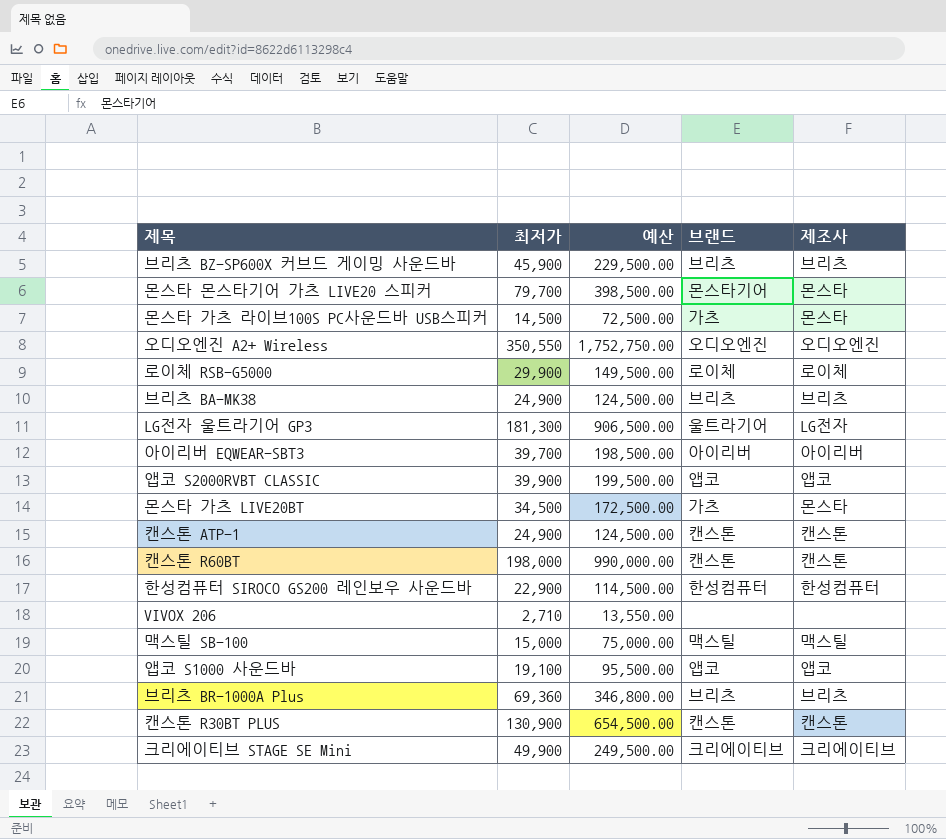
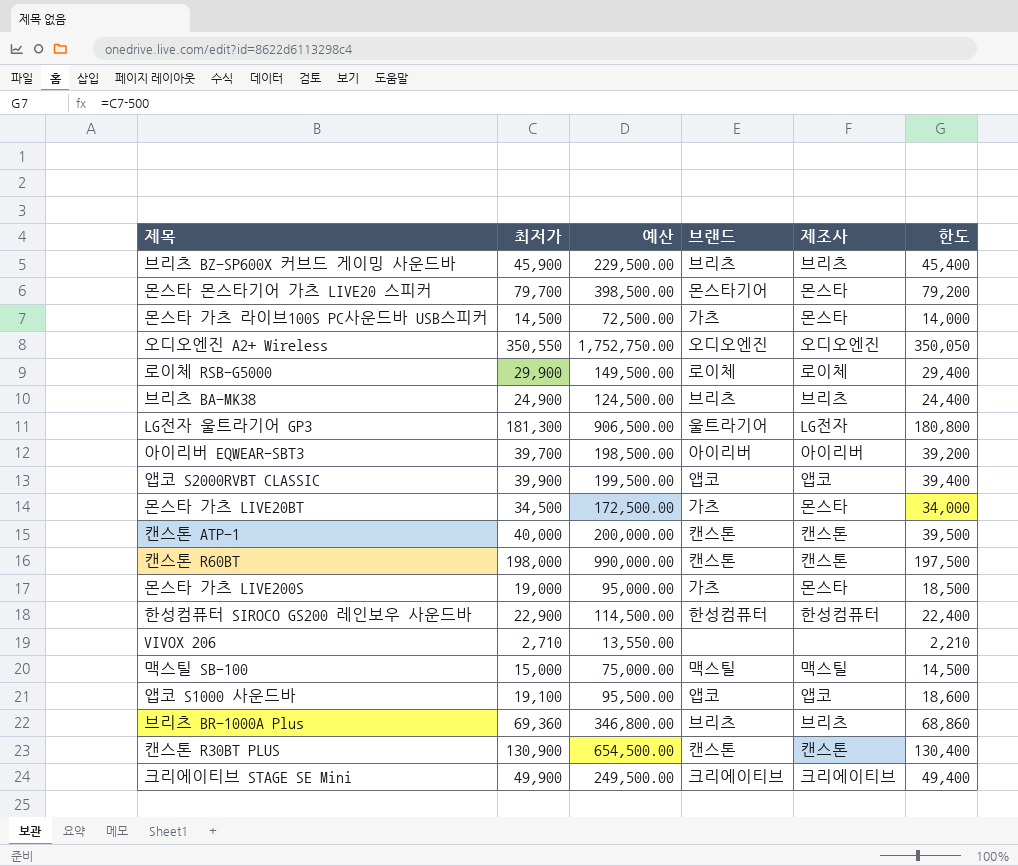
column 한도 | formula: none -> [최저가] - 500
캔스톤 ATP-1 | 최저가: 24,900 -> 40,000
캔스톤 ATP-1 | 예산: 124,500.00 -> 200,000.00
row 몬스타 가츠 LIVE200S: none -> 19,000 | 95,000.00 | 가츠 | 몬스타 | 18,500

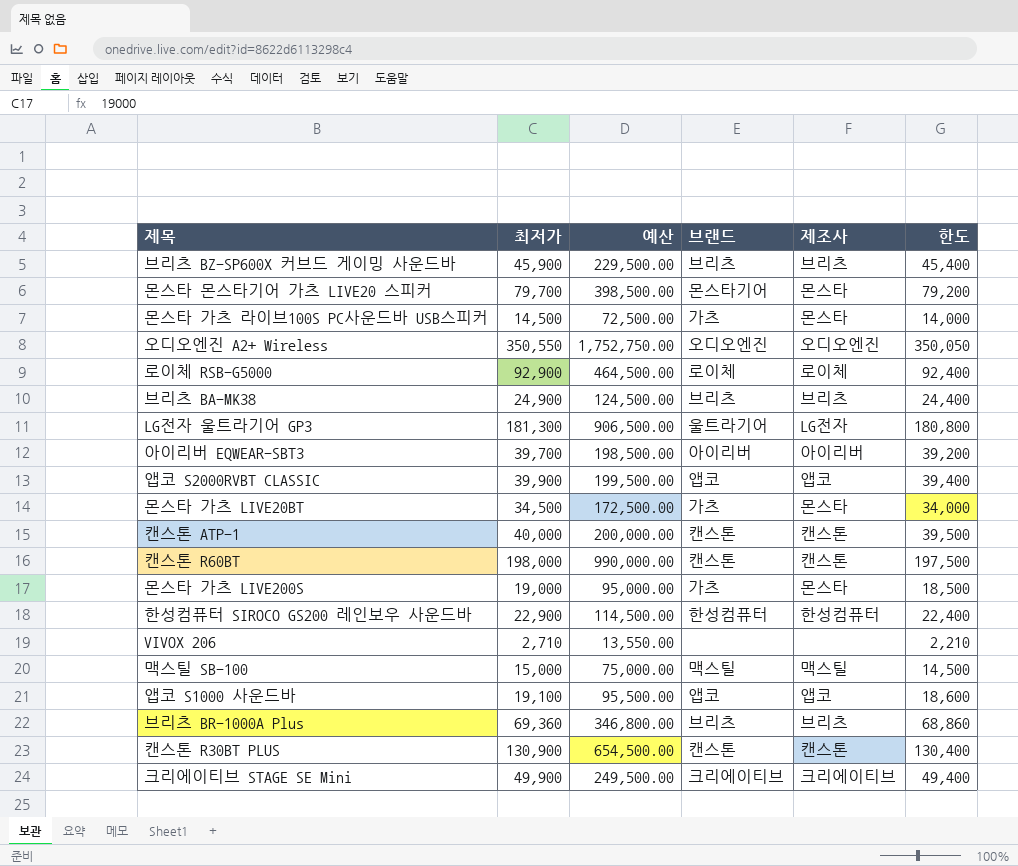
로이체 RSB-G5000 | 최저가: 29,900 -> 92,900
로이체 RSB-G5000 | 예산: 149,500.00 -> 464,500.00
로이체 RSB-G5000 | 한도: 29,400 -> 92,400

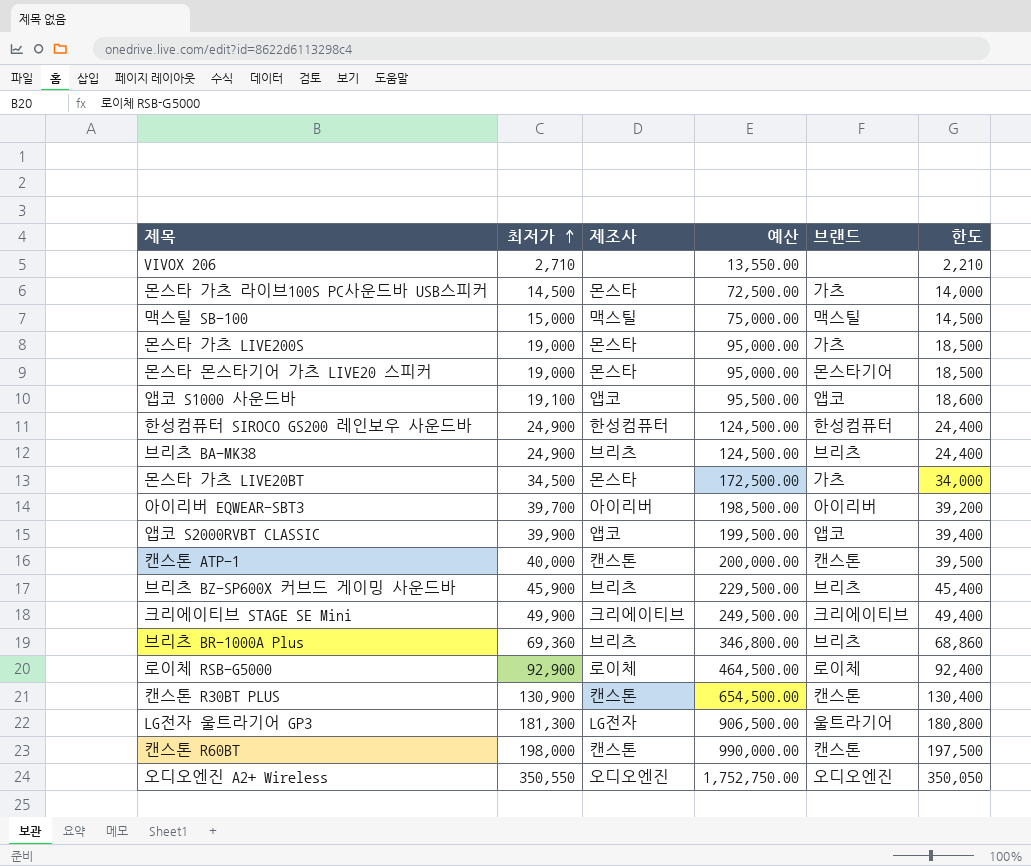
row order: none -> 최저가 ascending
column 제조사 | position: 5 -> 3
몬스타 몬스타기어 가츠 LIVE20 스피커 | 최저가: 79,700 -> 19,000
몬스타 몬스타기어 가츠 LIVE20 스피커 | 예산: 398,500.00 -> 95,000.00
몬스타 몬스타기어 가츠 LIVE20 스피커 | 한도: 79,200 -> 18,500
한성컴퓨터 SIROCO GS200 레인보우 사운드바 | 최저가: 22,900 -> 24,900
한성컴퓨터 SIROCO GS200 레인보우 사운드바 | 예산: 114,500.00 -> 124,500.00
한성컴퓨터 SIROCO GS200 레인보우 사운드바 | 한도: 22,400 -> 24,400

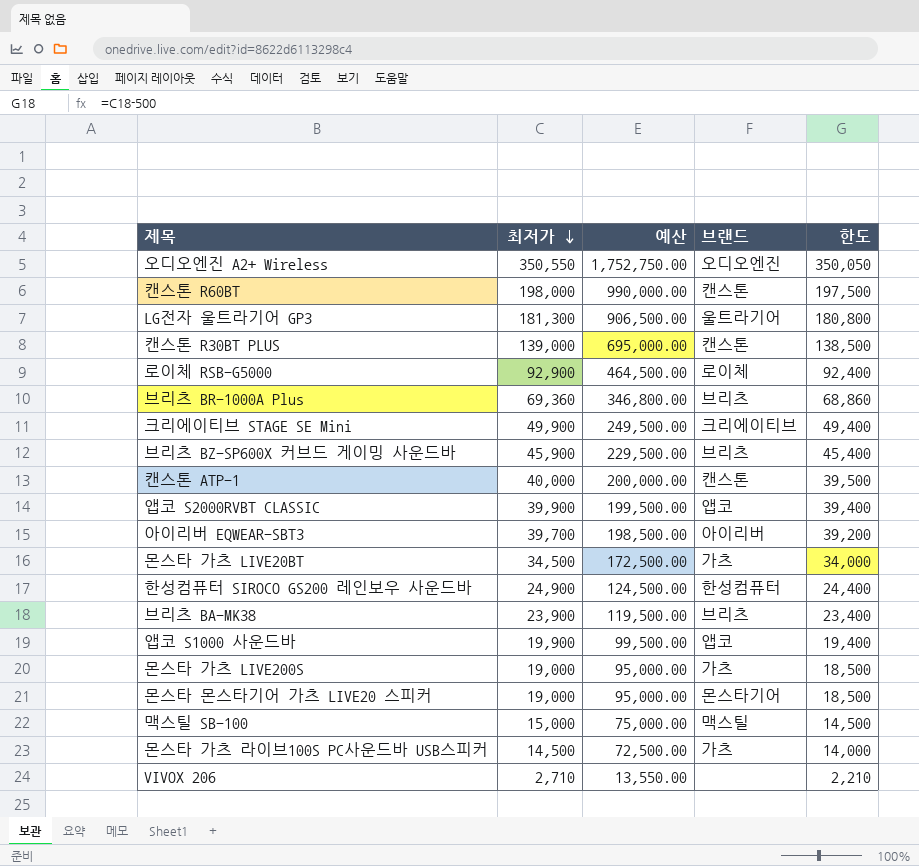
row order: 최저가 ascending -> 최저가 descending
column 제조사 | position: 3 -> none
캔스톤 R30BT PLUS | 최저가: 130,900 -> 139,000
캔스톤 R30BT PLUS | 예산: 654,500.00 -> 695,000.00
캔스톤 R30BT PLUS | 한도: 130,400 -> 138,500
브리츠 BA-MK38 | 최저가: 24,900 -> 23,900
브리츠 BA-MK38 | 예산: 124,500.00 -> 119,500.00
브리츠 BA-MK38 | 한도: 24,400 -> 23,400
앱코 S1000 사운드바 | 최저가: 19,100 -> 19,900
앱코 S1000 사운드바 | 예산: 95,500.00 -> 99,500.00
앱코 S1000 사운드바 | 한도: 18,600 -> 19,400

